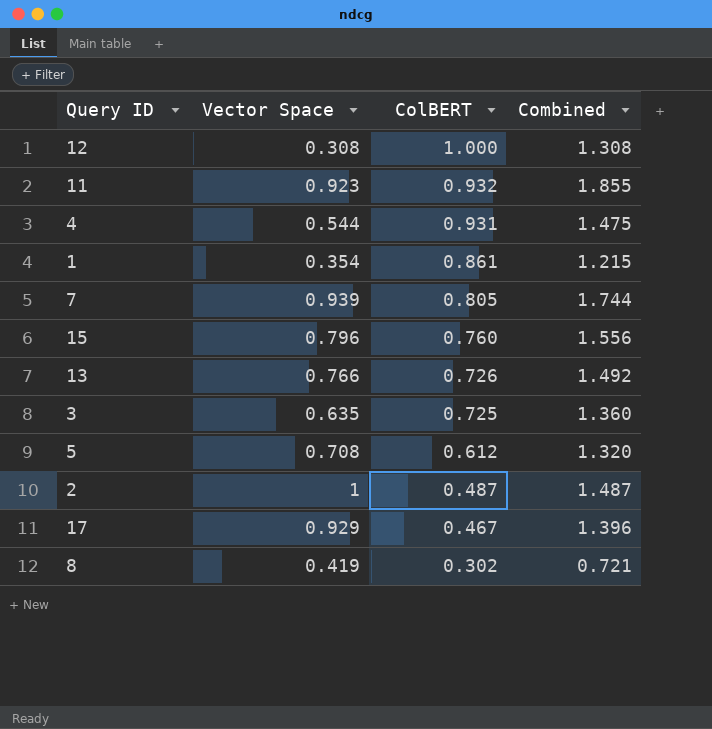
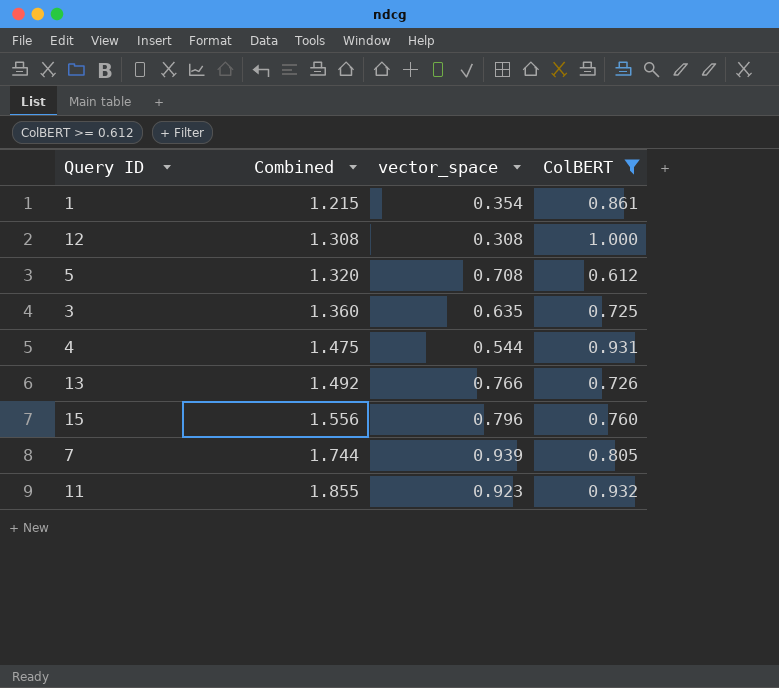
filter: none -> ColBERT >= 0.612
row order: ColBERT descending -> Combined ascending
column Combined | position: 4 -> 2
column name: Vector Space -> vector_space

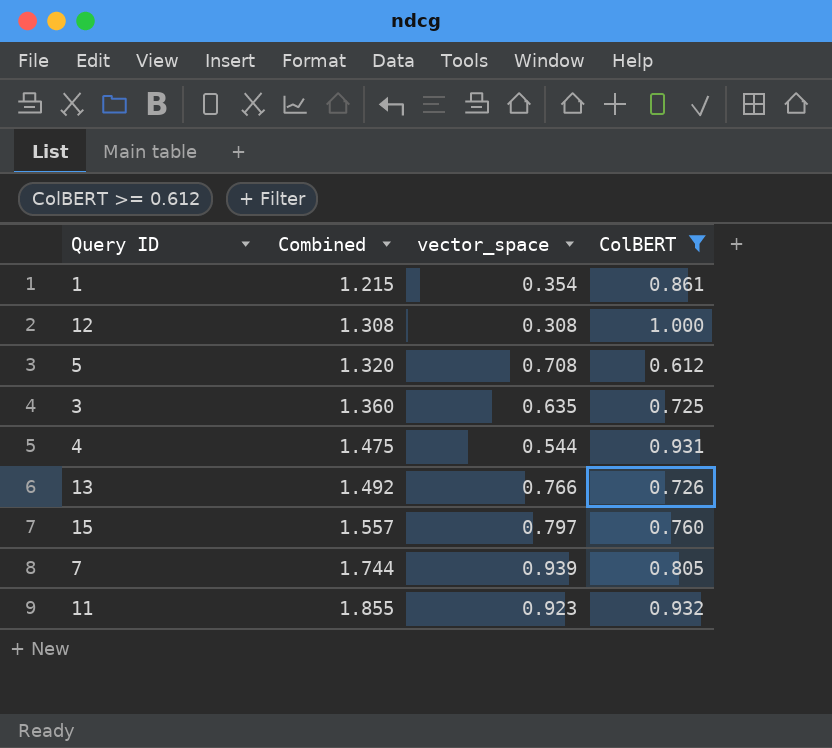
15 | Combined: 1.556 -> 1.557
15 | vector_space: 0.796 -> 0.797

